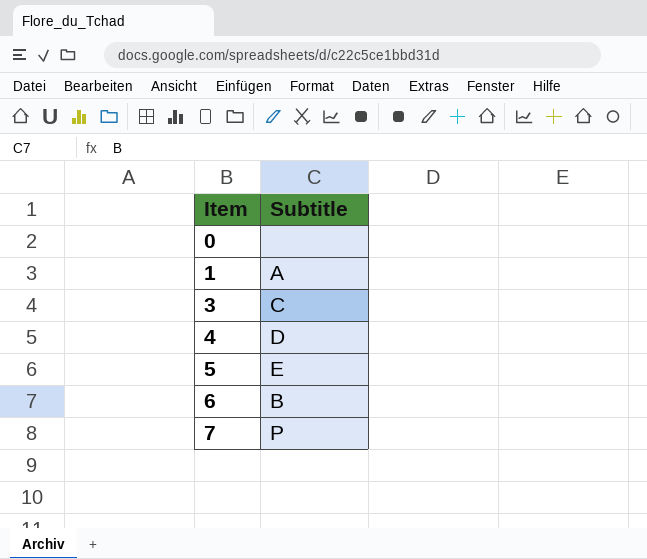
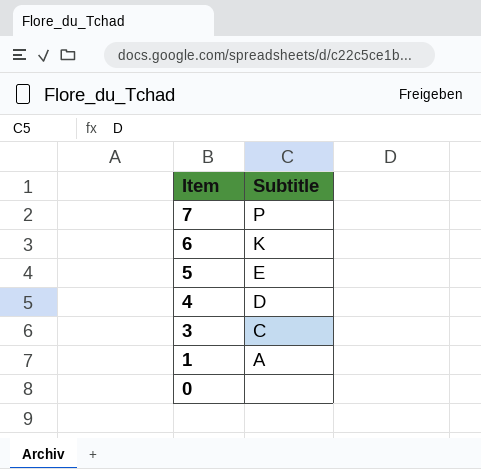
row order: Item ascending -> Item descending
6 | Subtitle: B -> K

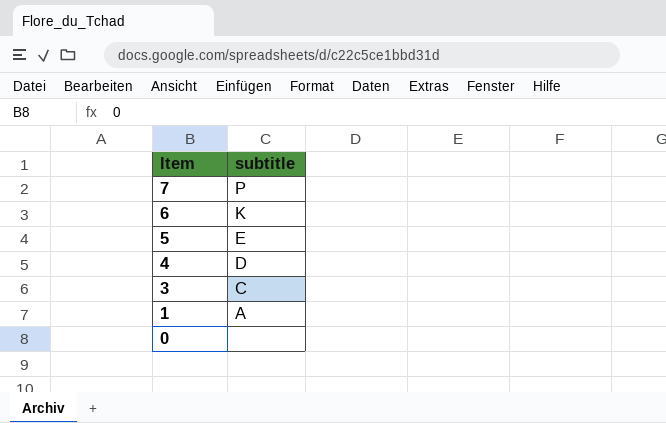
column name: Subtitle -> subtitle

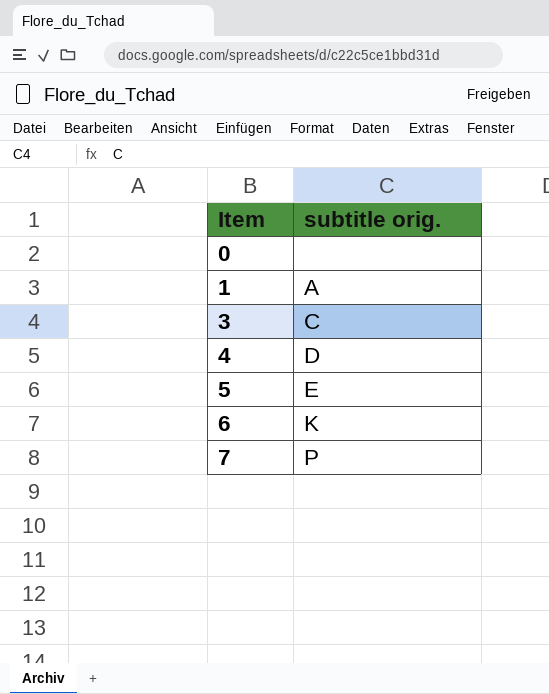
row order: Item descending -> Item ascending
column name: subtitle -> subtitle orig.

